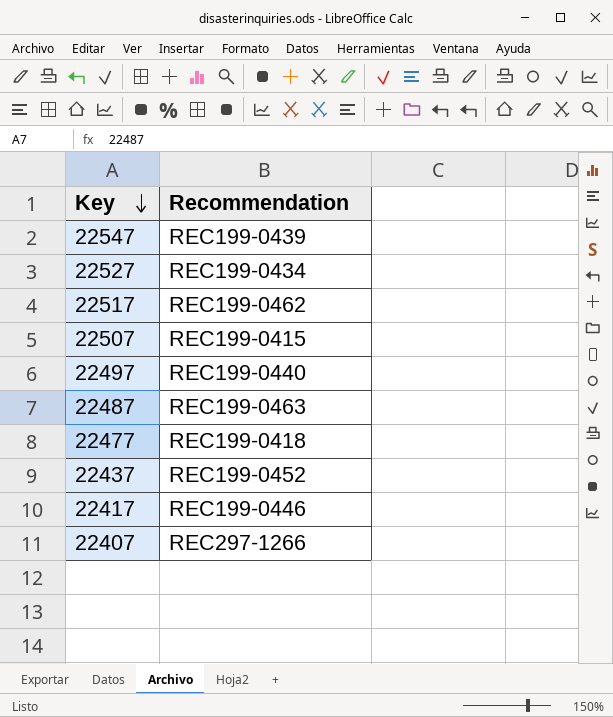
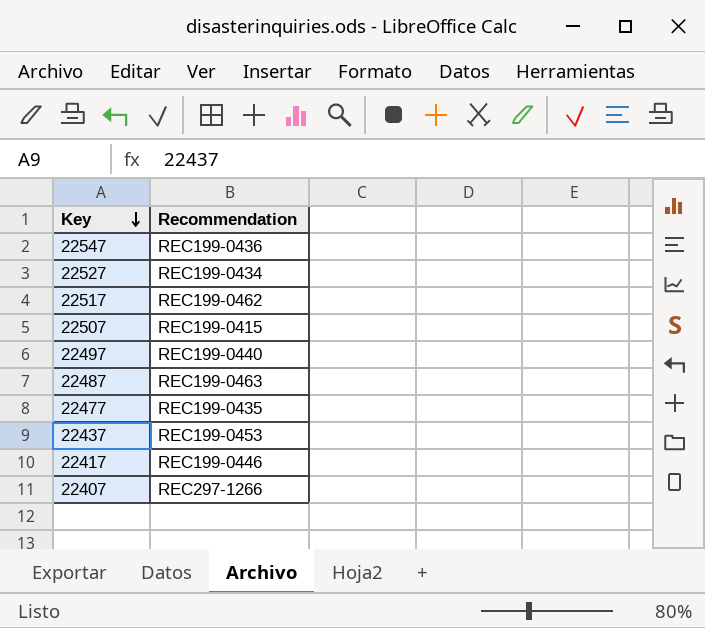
22547 | Recommendation: REC199-0439 -> REC199-0436
22477 | Recommendation: REC199-0418 -> REC199-0435
22437 | Recommendation: REC199-0452 -> REC199-0453

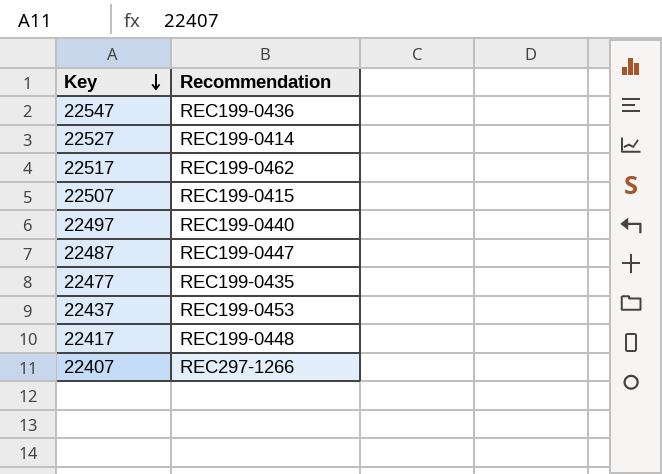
22527 | Recommendation: REC199-0434 -> REC199-0414
22487 | Recommendation: REC199-0463 -> REC199-0447
22417 | Recommendation: REC199-0446 -> REC199-0448

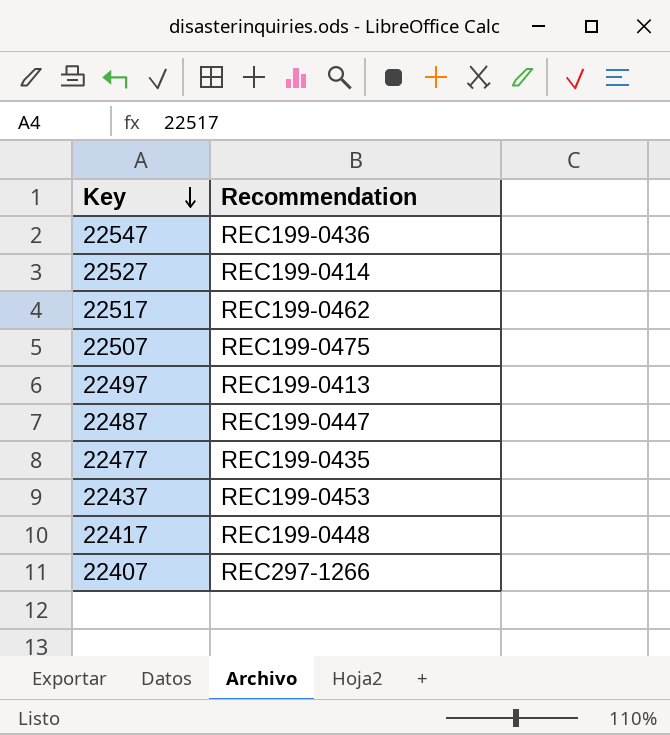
22507 | Recommendation: REC199-0415 -> REC199-0475
22497 | Recommendation: REC199-0440 -> REC199-0413

